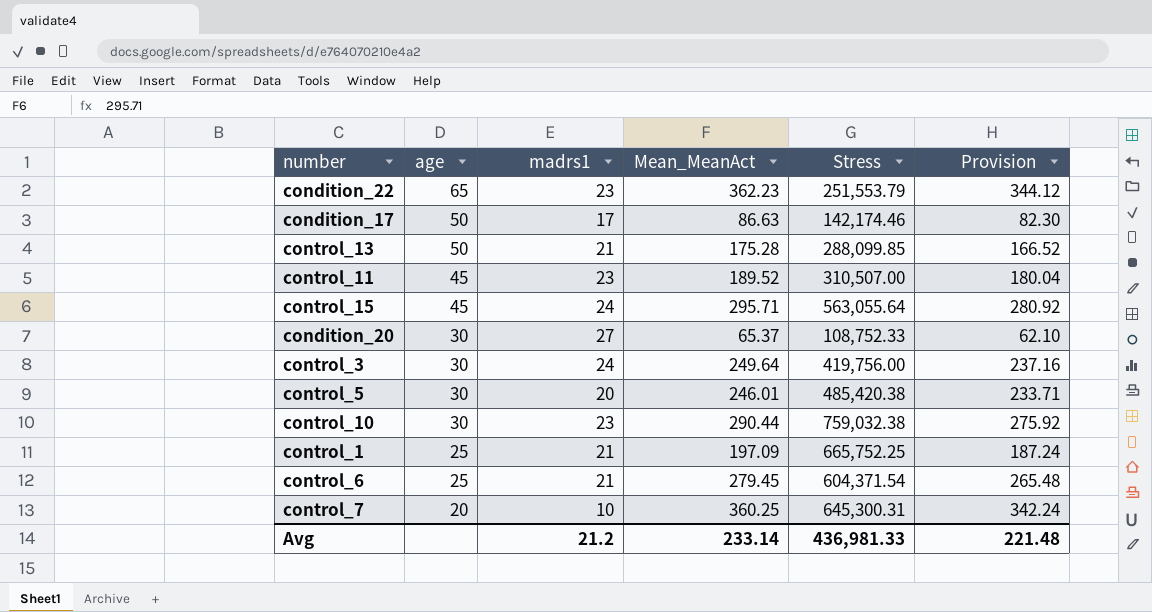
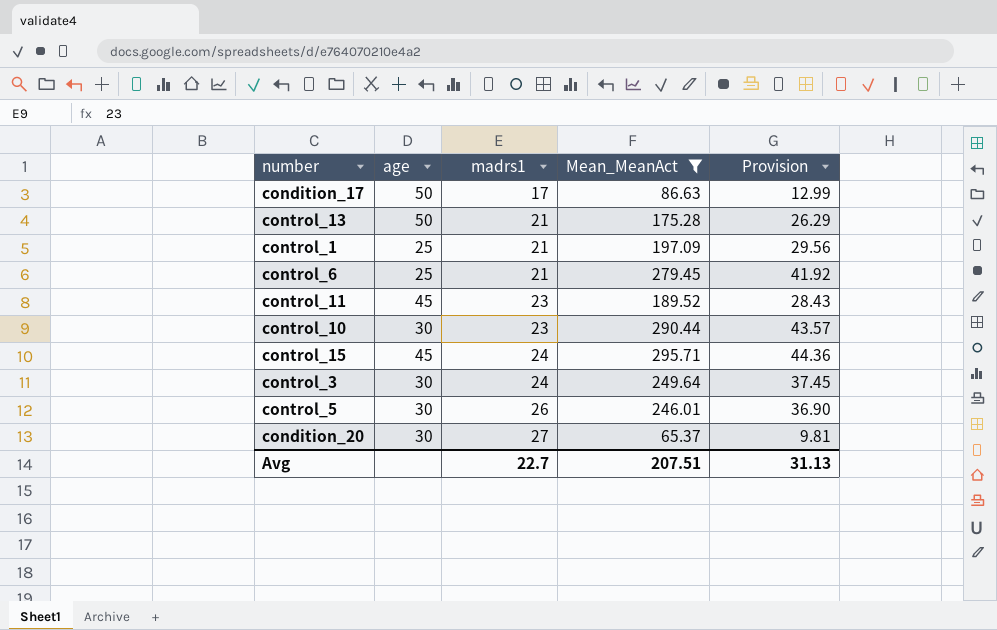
filter: none -> Mean_MeanAct <= 295.71
row order: age descending -> madrs1 ascending
column Stress | position: 5 -> none
column Provision | formula: [Mean_MeanAct] * 0.95 -> [Mean_MeanAct] * 0.15
control_5 | madrs1: 20 -> 26
Avg | madrs1: 21.2 -> 22.7
Avg | Mean_MeanAct: 233.14 -> 207.51
Avg | Provision: 221.48 -> 31.13

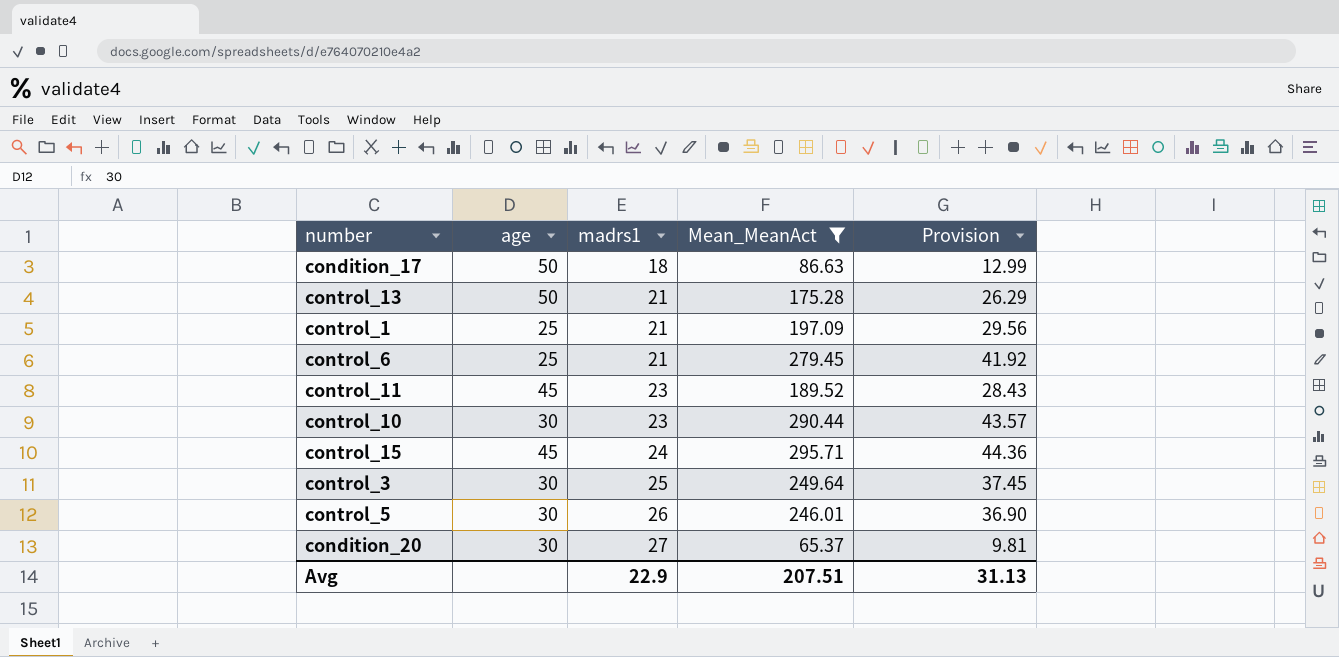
condition_17 | madrs1: 17 -> 18
control_3 | madrs1: 24 -> 25
Avg | madrs1: 22.7 -> 22.9

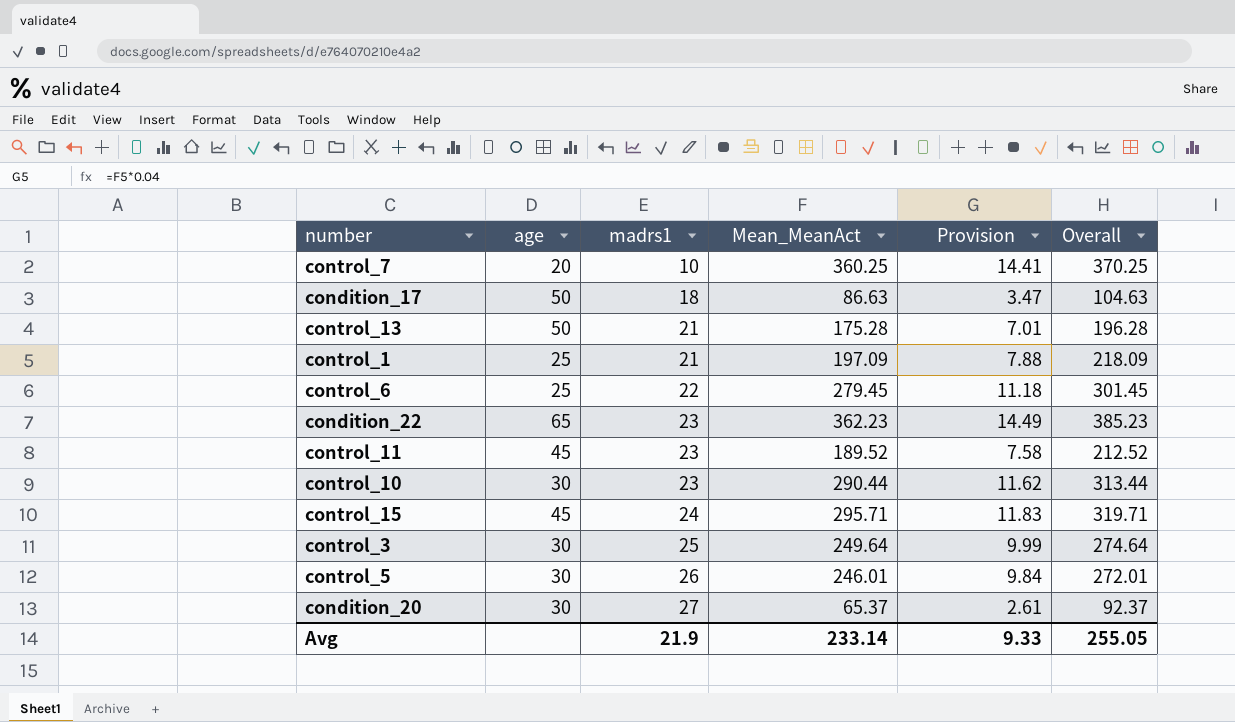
filter: Mean_MeanAct <= 295.71 -> none
column Provision | formula: [Mean_MeanAct] * 0.15 -> [Mean_MeanAct] * 0.04
column Overall | formula: none -> [madrs1] + [Mean_MeanAct]
control_6 | madrs1: 21 -> 22
Avg | madrs1: 22.9 -> 21.9
Avg | Mean_MeanAct: 207.51 -> 233.14
Avg | Provision: 31.13 -> 9.33

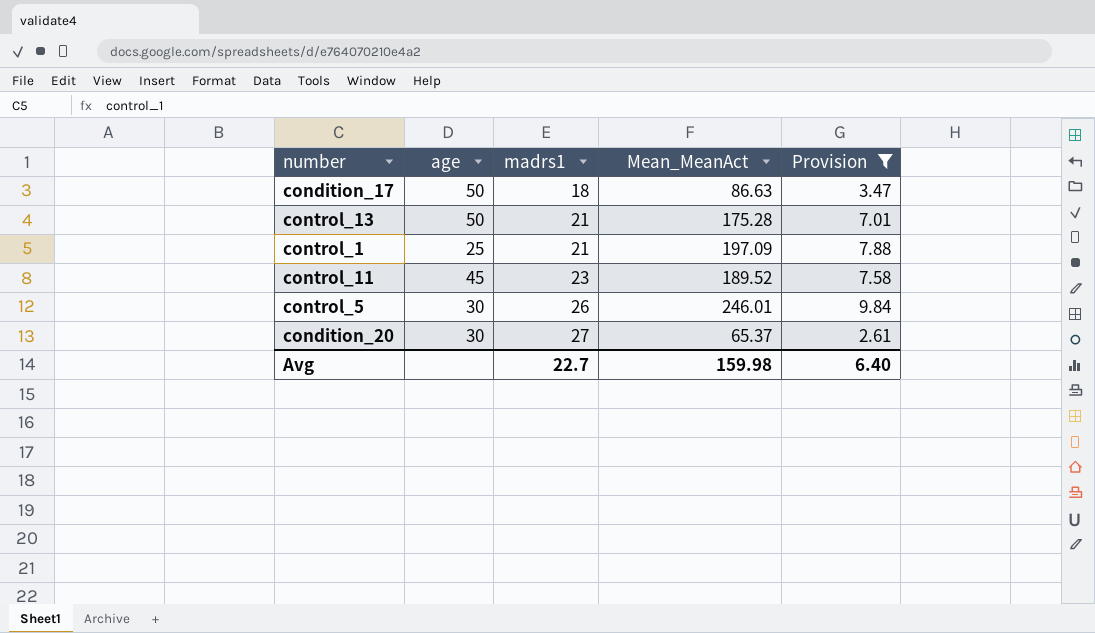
filter: none -> Provision <= 9.84
column Overall | formula: [madrs1] + [Mean_MeanAct] -> none
Avg | madrs1: 21.9 -> 22.7
Avg | Mean_MeanAct: 233.14 -> 159.98
Avg | Provision: 9.33 -> 6.40

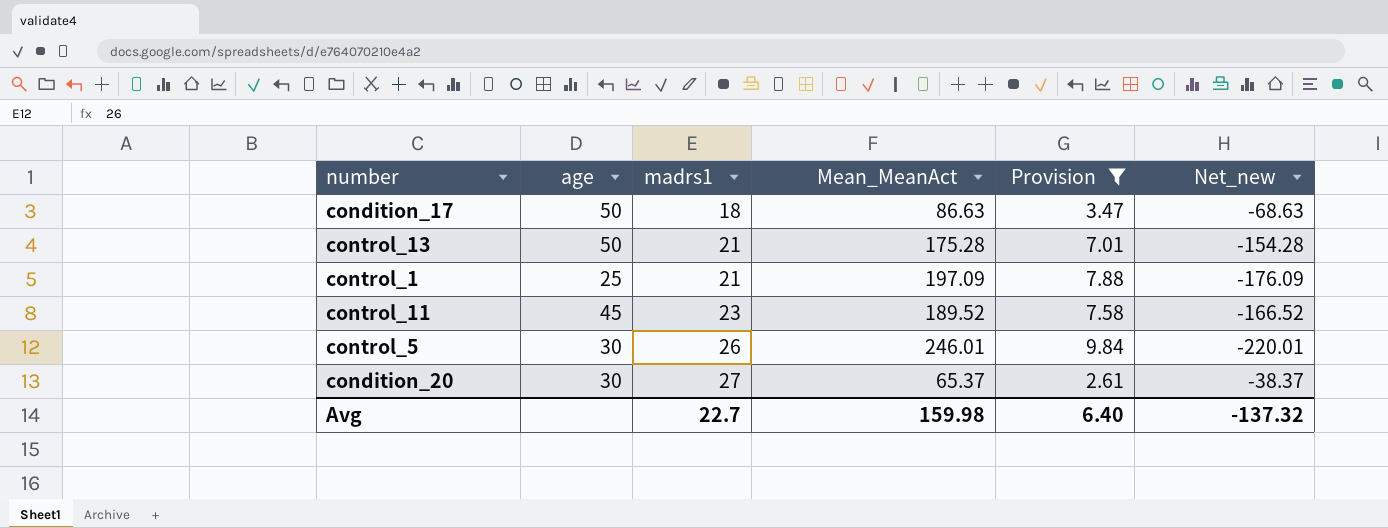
column Net_new | formula: none -> [madrs1] - [Mean_MeanAct]

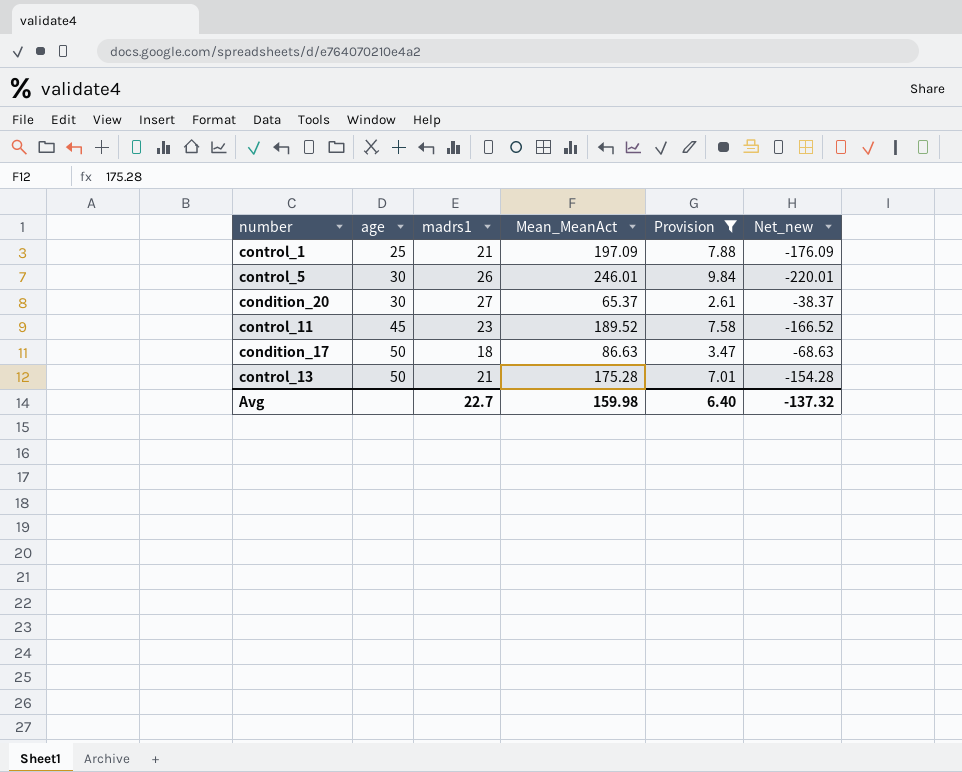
row order: madrs1 ascending -> age ascending

